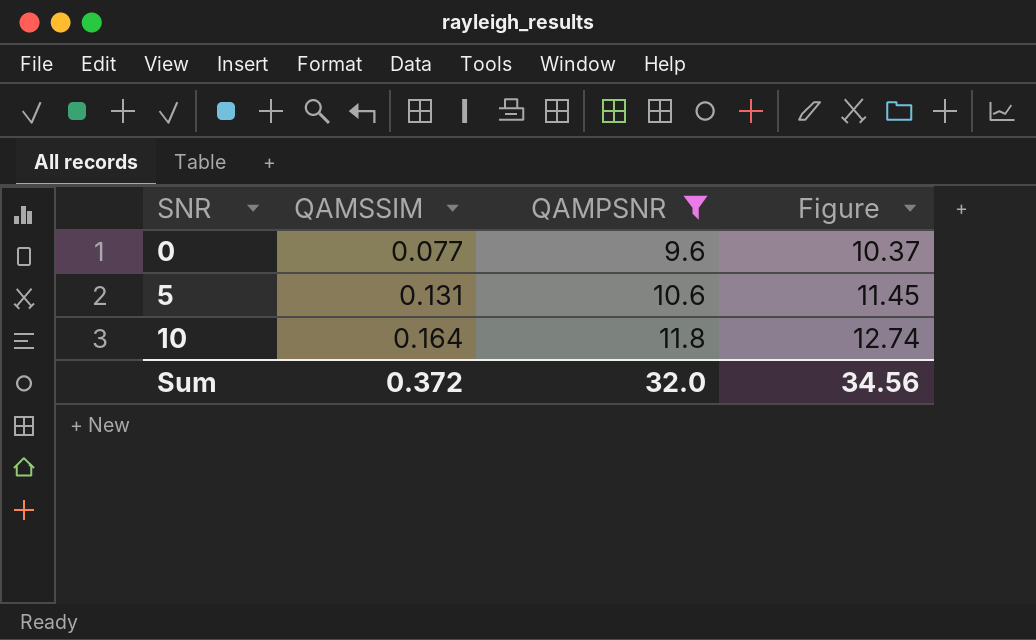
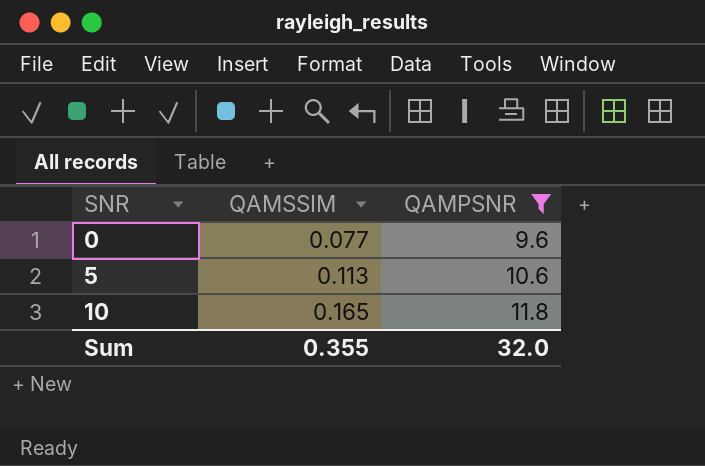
column Figure | formula: [QAMPSNR] * 1.08 -> none
5 | QAMSSIM: 0.131 -> 0.113
10 | QAMSSIM: 0.164 -> 0.165
Sum | QAMSSIM: 0.372 -> 0.355

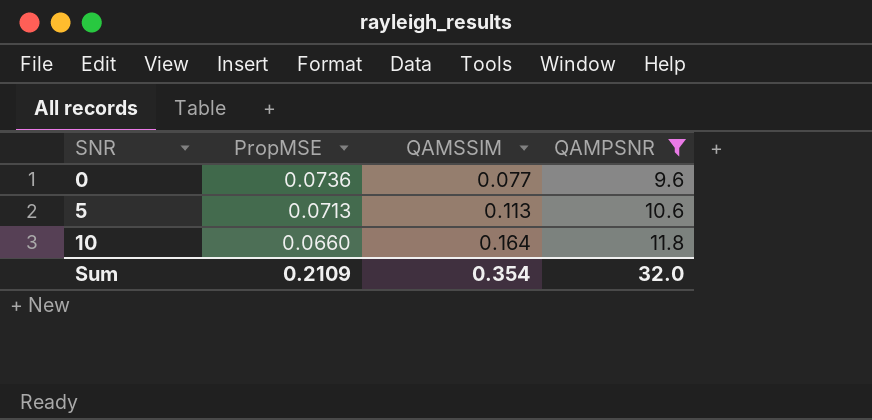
column PropMSE | position: none -> 2
10 | QAMSSIM: 0.165 -> 0.164
Sum | QAMSSIM: 0.355 -> 0.354

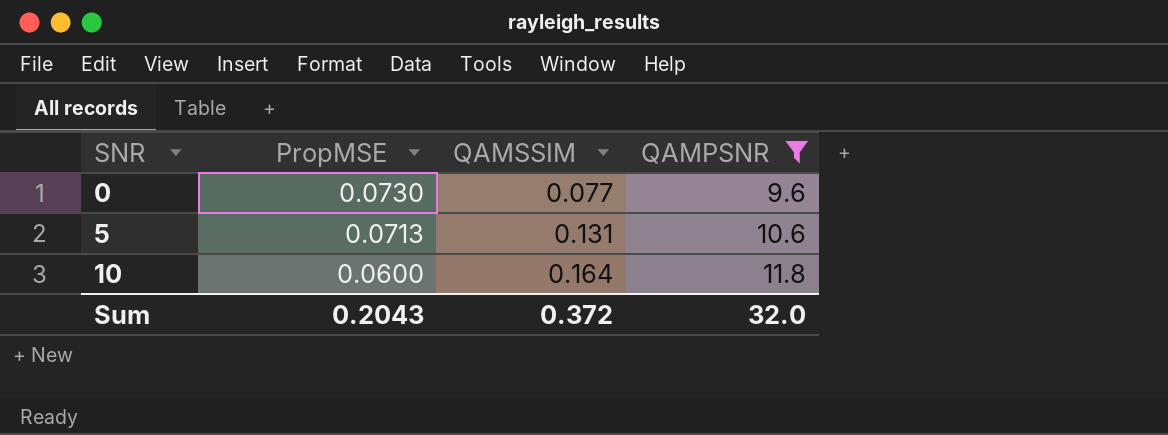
0 | PropMSE: 0.0736 -> 0.0730
5 | QAMSSIM: 0.113 -> 0.131
10 | PropMSE: 0.0660 -> 0.0600
Sum | PropMSE: 0.2109 -> 0.2043
Sum | QAMSSIM: 0.354 -> 0.372

